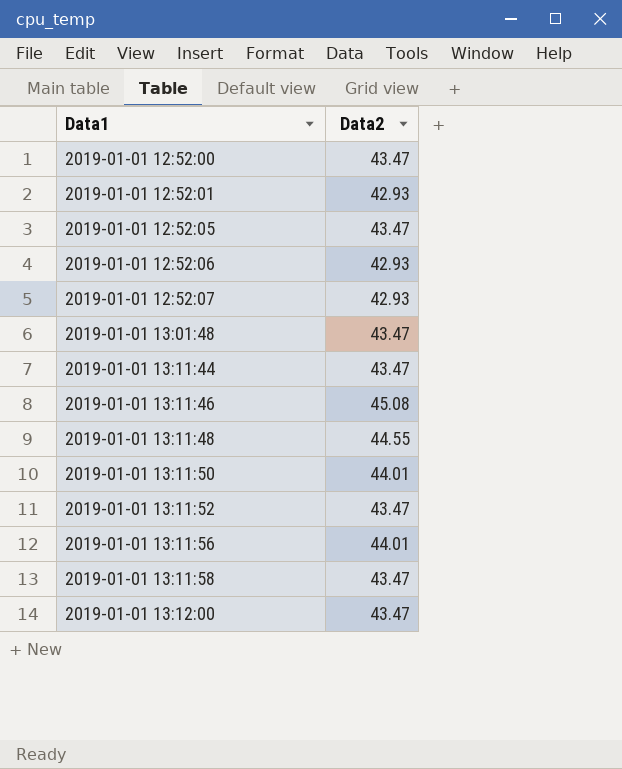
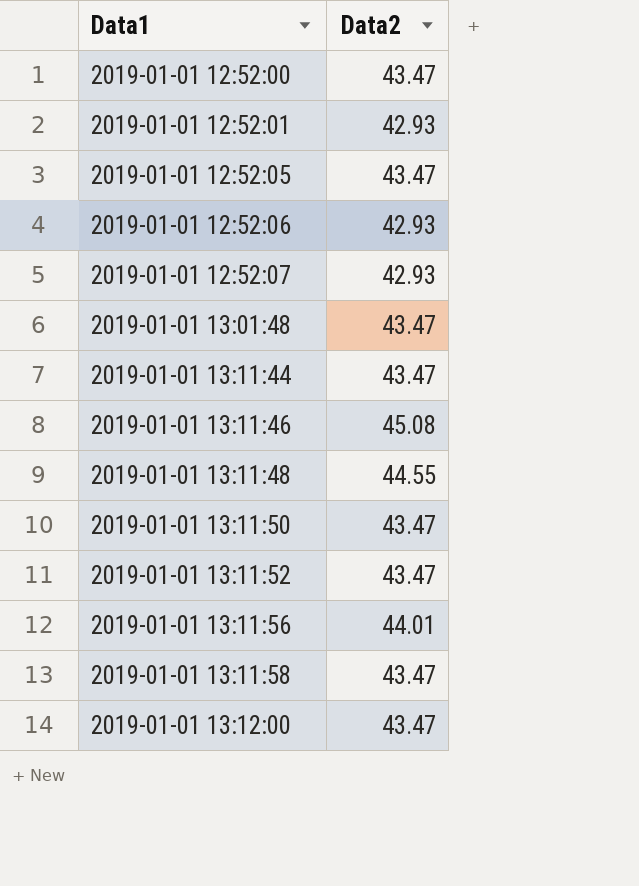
2019-01-01 13:11:50 | Data2: 44.01 -> 43.47

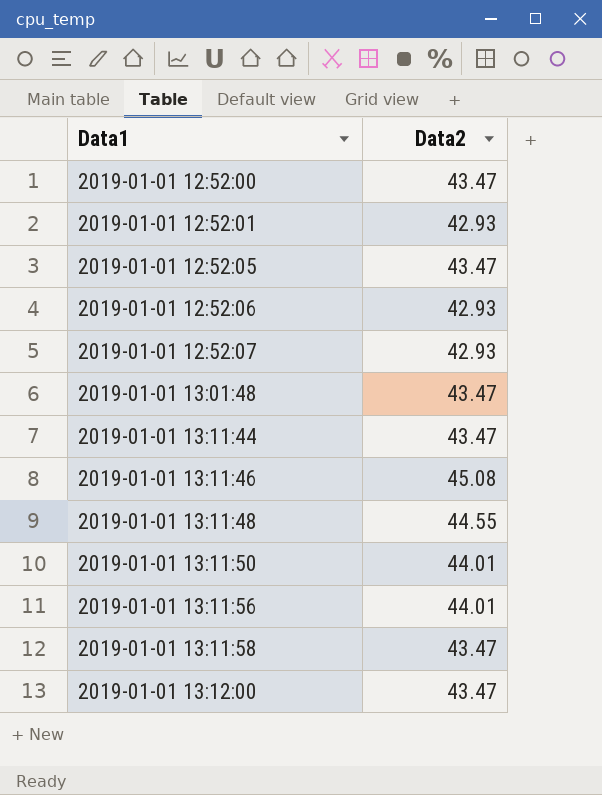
row 2019-01-01 13:11:52: 43.47 -> none
2019-01-01 13:11:50 | Data2: 43.47 -> 44.01

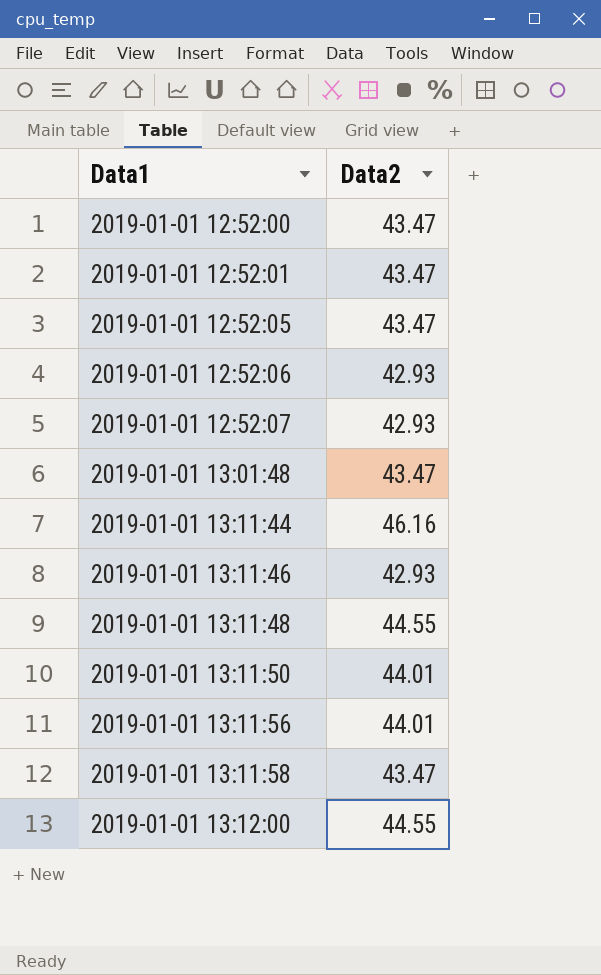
2019-01-01 12:52:01 | Data2: 42.93 -> 43.47
2019-01-01 13:11:44 | Data2: 43.47 -> 46.16
2019-01-01 13:11:46 | Data2: 45.08 -> 42.93
2019-01-01 13:12:00 | Data2: 43.47 -> 44.55

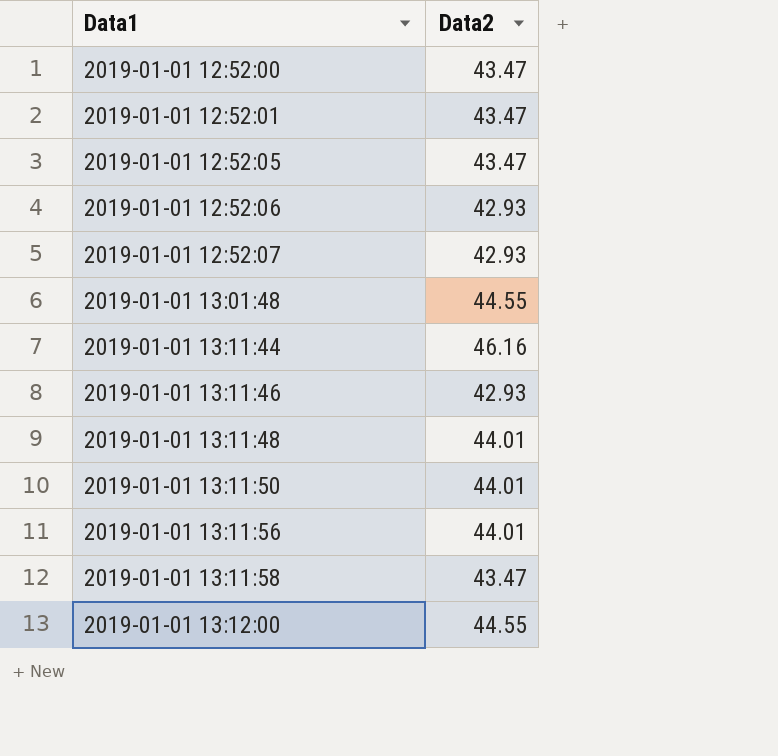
2019-01-01 13:01:48 | Data2: 43.47 -> 44.55
2019-01-01 13:11:48 | Data2: 44.55 -> 44.01

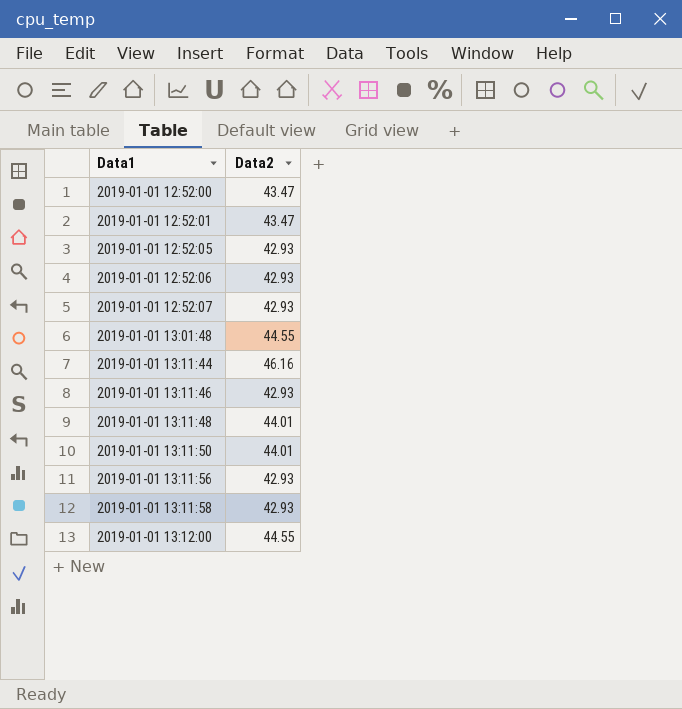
2019-01-01 12:52:05 | Data2: 43.47 -> 42.93
2019-01-01 13:11:56 | Data2: 44.01 -> 42.93
2019-01-01 13:11:58 | Data2: 43.47 -> 42.93

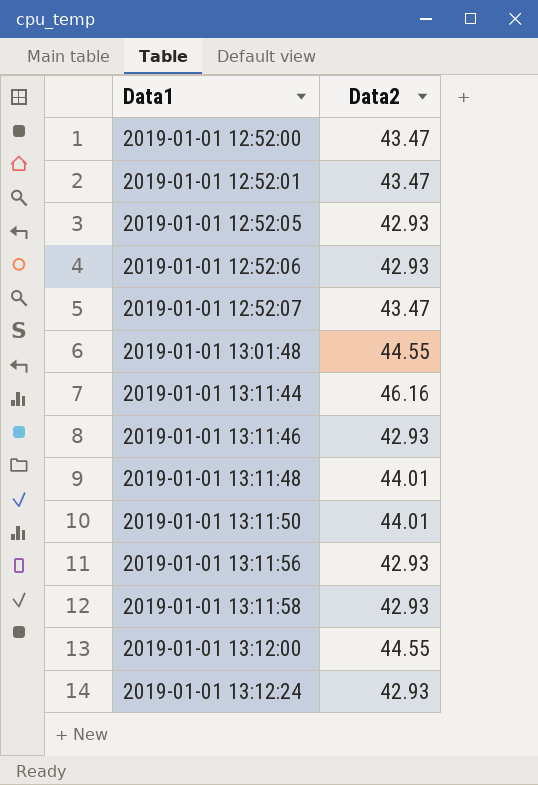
2019-01-01 12:52:07 | Data2: 42.93 -> 43.47
row 2019-01-01 13:12:24: none -> 42.93

